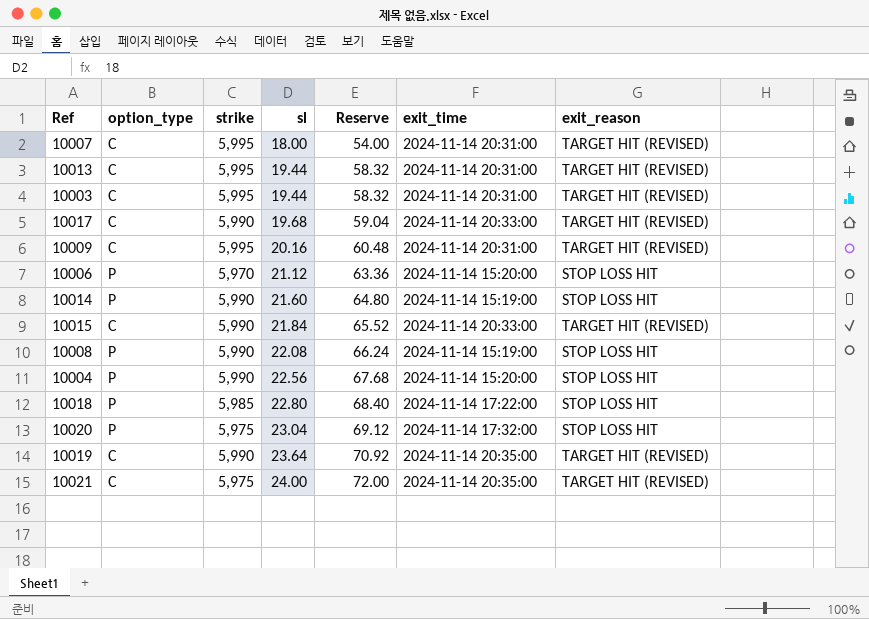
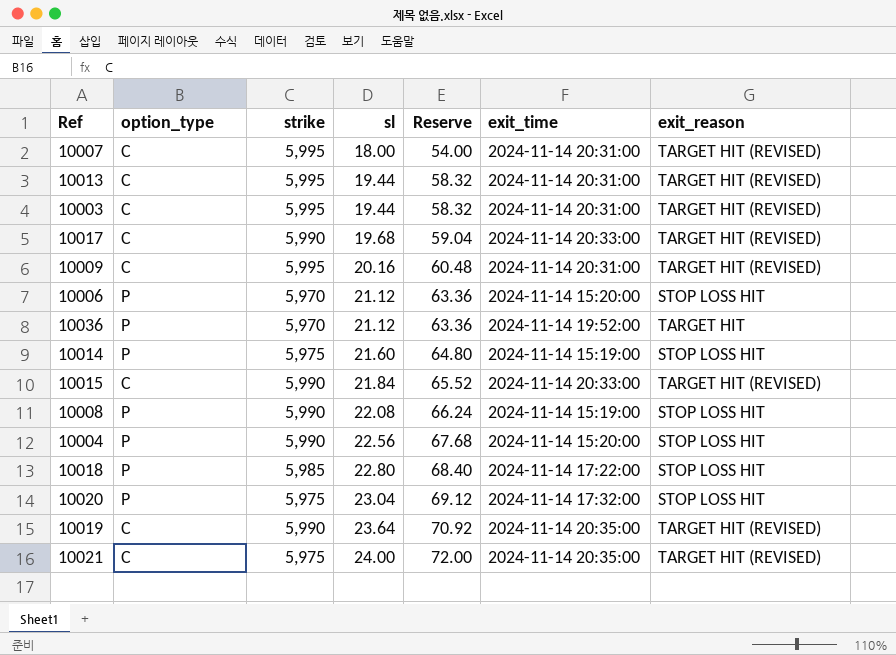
row 10036: none -> P | 5,970 | 21.12 | 63.36 | 2024-11-14 19:52:00 | TARGET HIT
10014 | strike: 5,990 -> 5,975

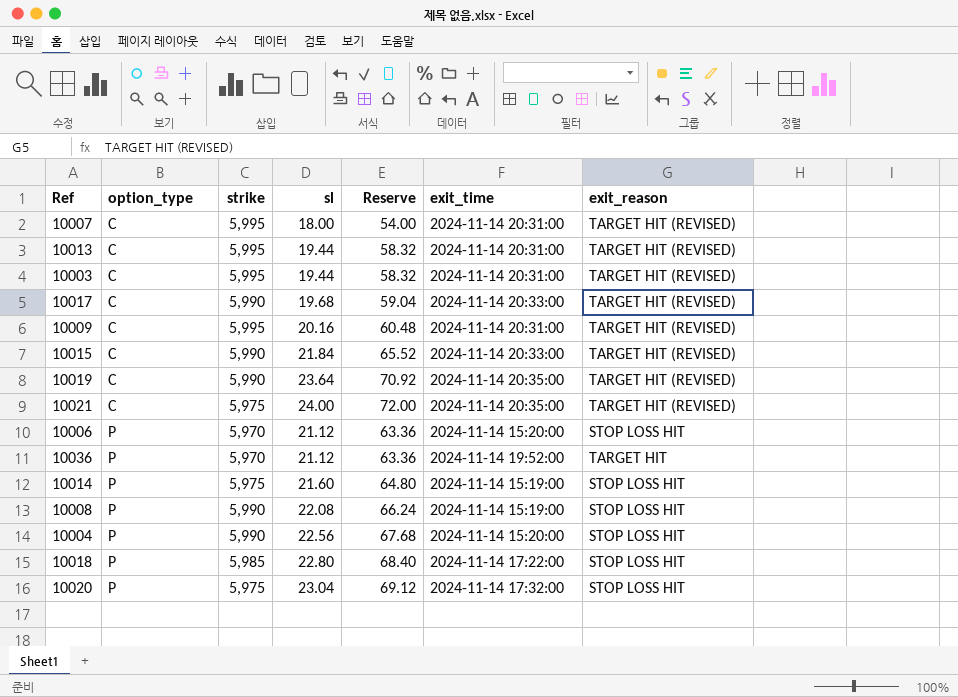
row order: sl ascending -> option_type ascending

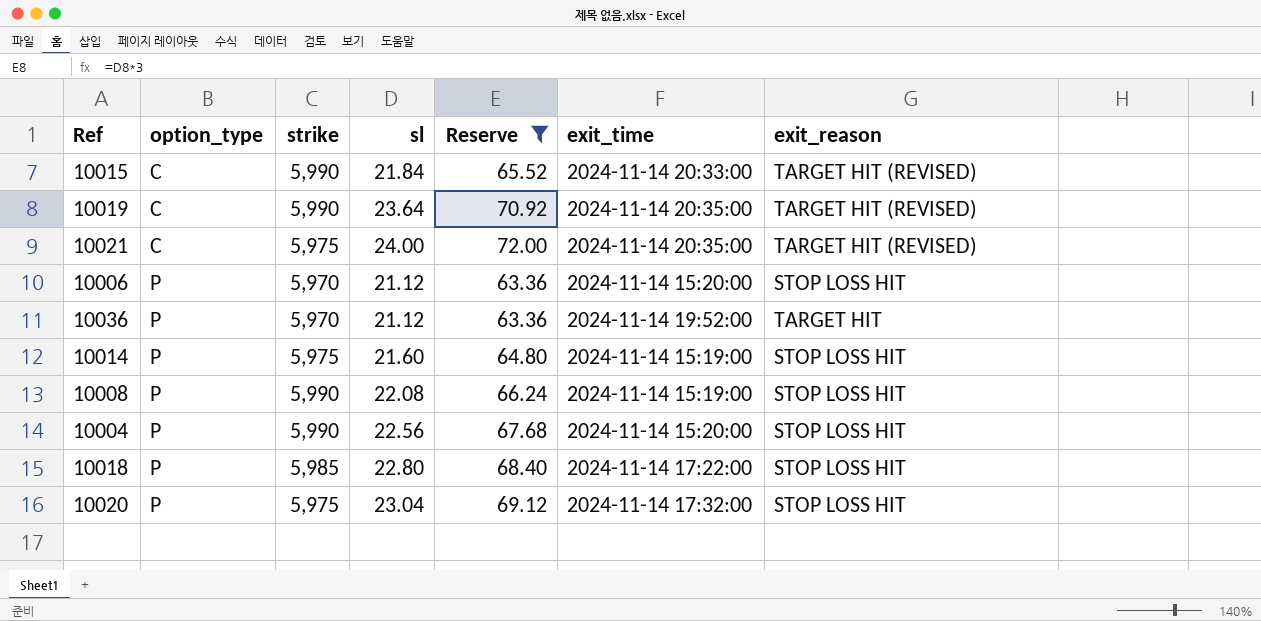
filter: none -> Reserve >= 63.36

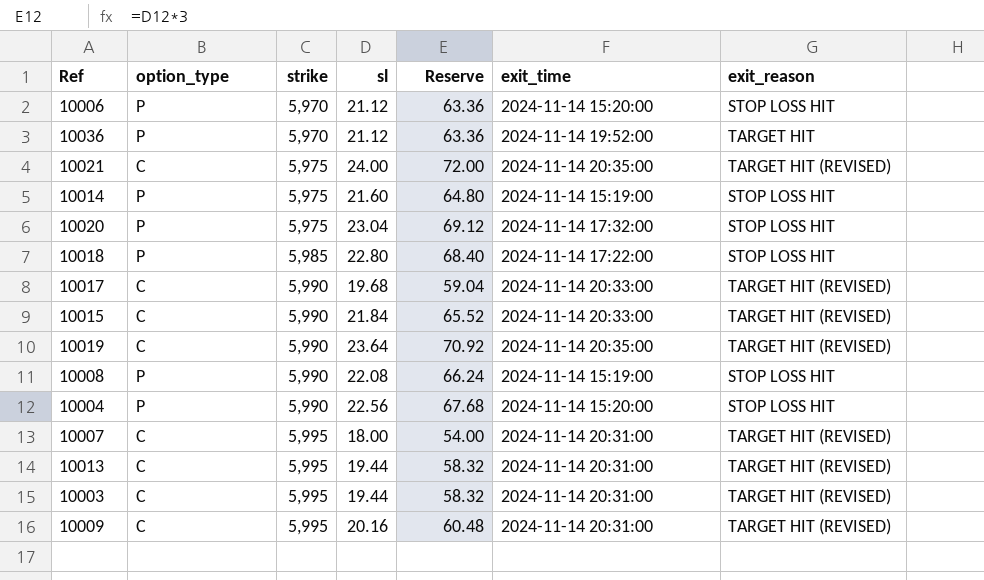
filter: Reserve >= 63.36 -> none
row order: option_type ascending -> strike ascending

